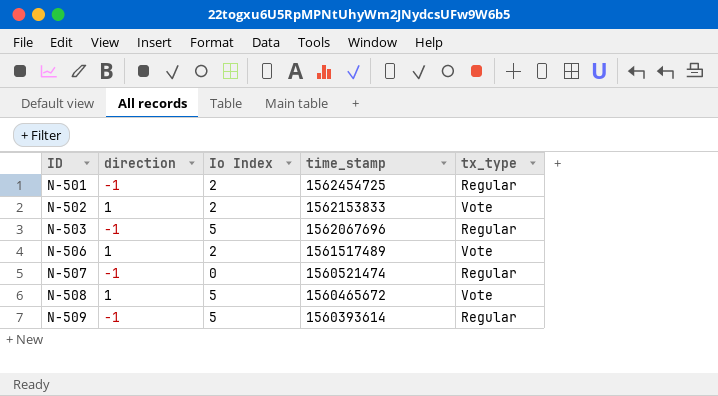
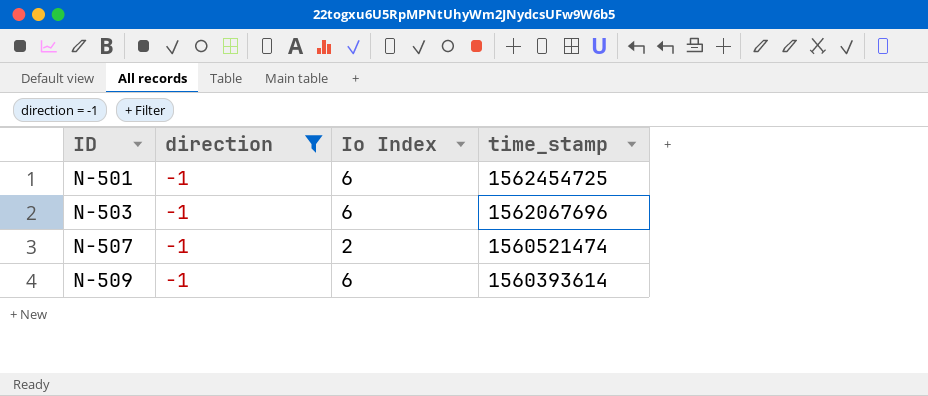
filter: none -> direction = -1
column tx_type | position: 5 -> none
N-501 | Io Index: 2 -> 6
N-503 | Io Index: 5 -> 6
N-507 | Io Index: 0 -> 2
N-509 | Io Index: 5 -> 6

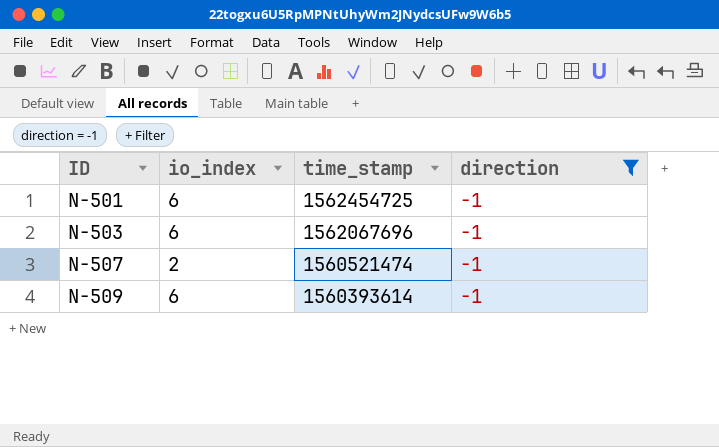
column name: Io Index -> io_index
column direction | position: 2 -> 4

